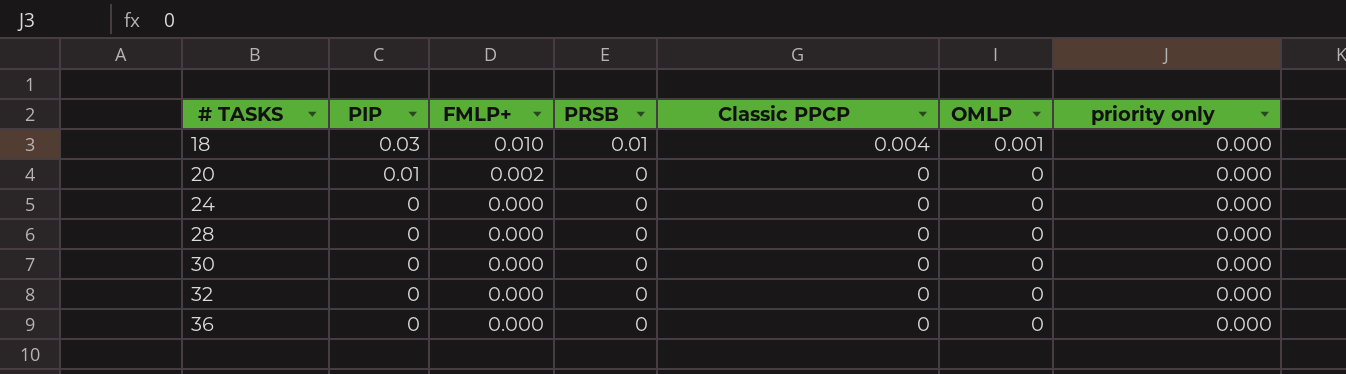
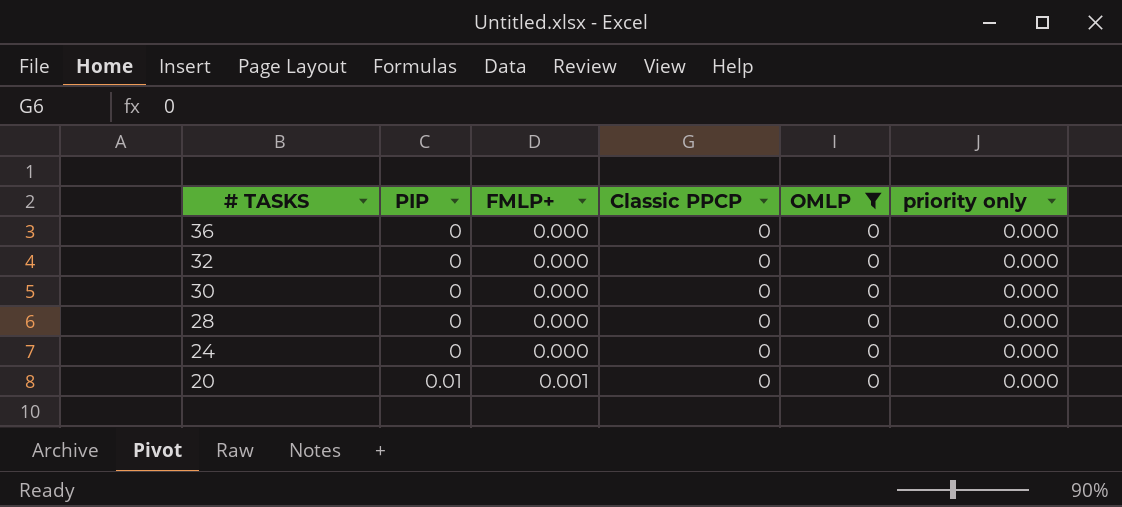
filter: none -> OMLP = 0
row order: # TASKS ascending -> # TASKS descending
column PRSB | position: 4 -> none
20 | FMLP+: 0.002 -> 0.001

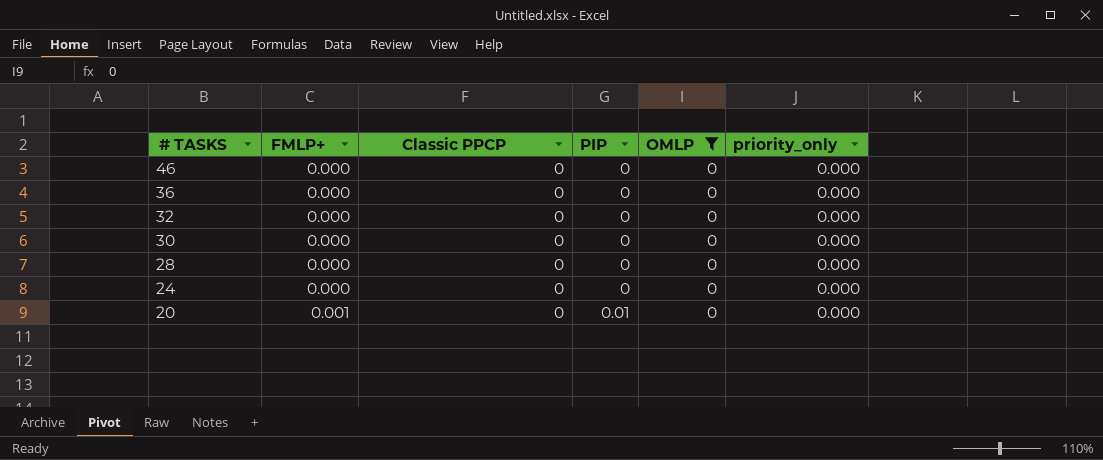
column PIP | position: 2 -> 4
column name: priority only -> priority_only
row 46: none -> 0.000 | 0 | 0 | 0 | 0.000

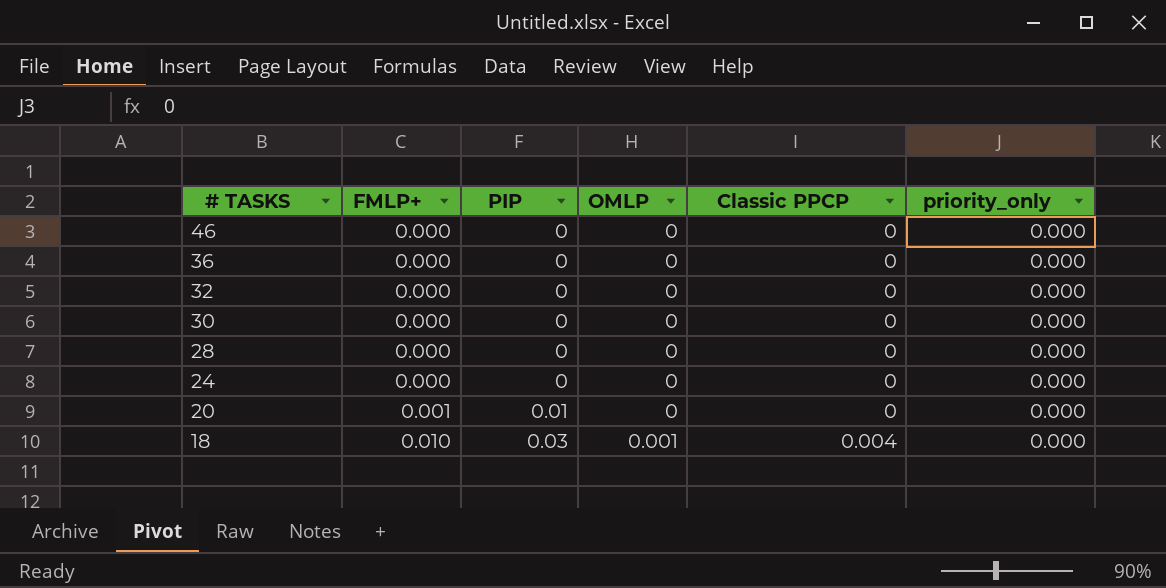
filter: OMLP = 0 -> none
column Classic PPCP | position: 3 -> 5

